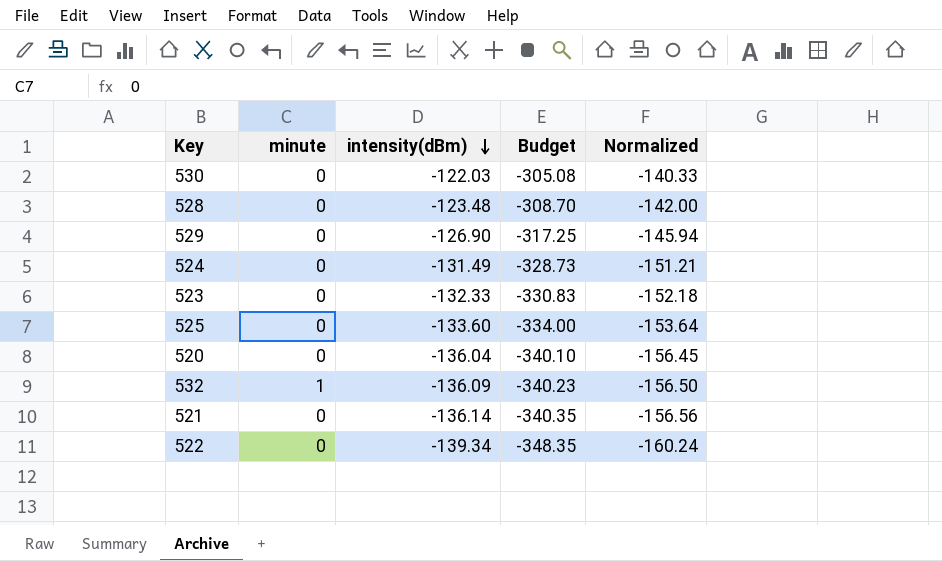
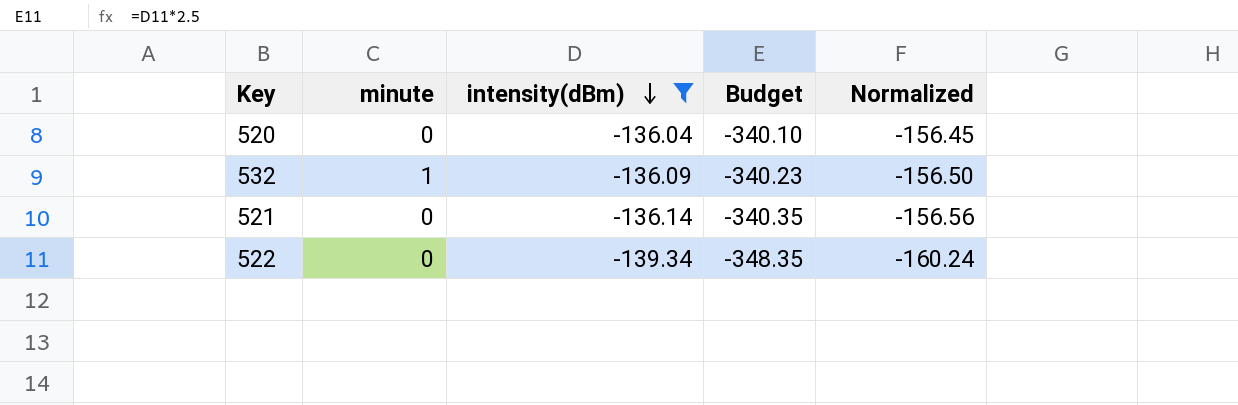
filter: none -> intensity(dBm) <= -136.04

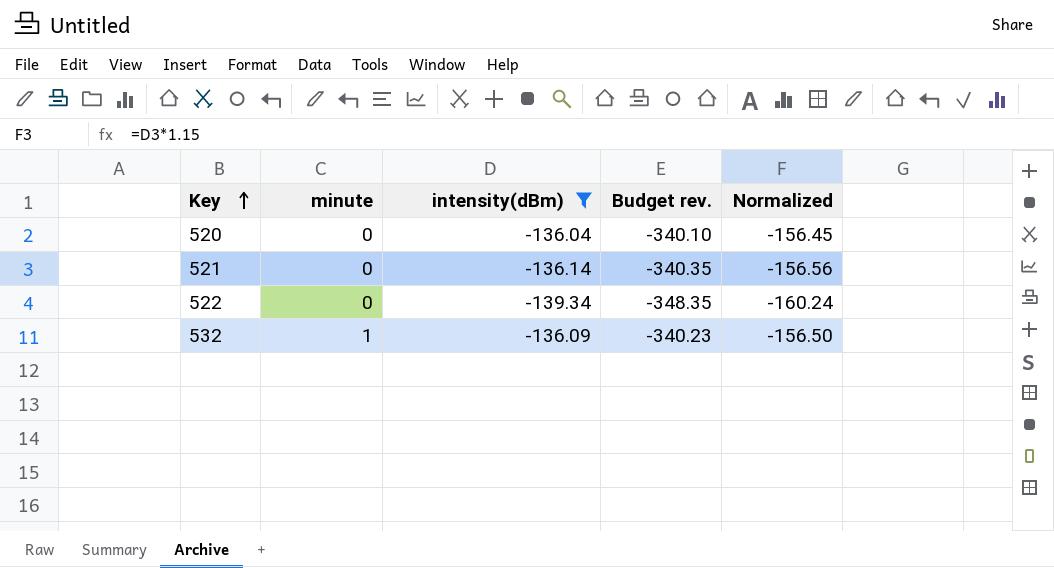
row order: intensity(dBm) descending -> Key ascending
column name: Budget -> Budget rev.

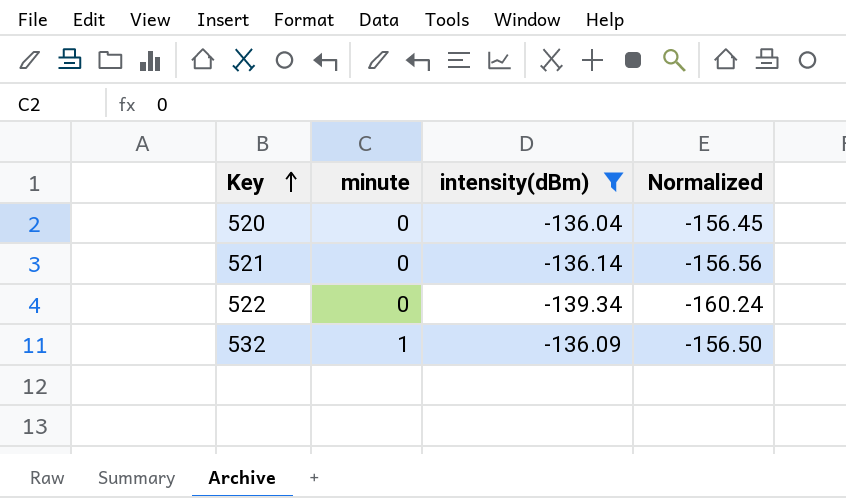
column Budget rev. | formula: [intensity(dBm)] * 2.5 -> none

